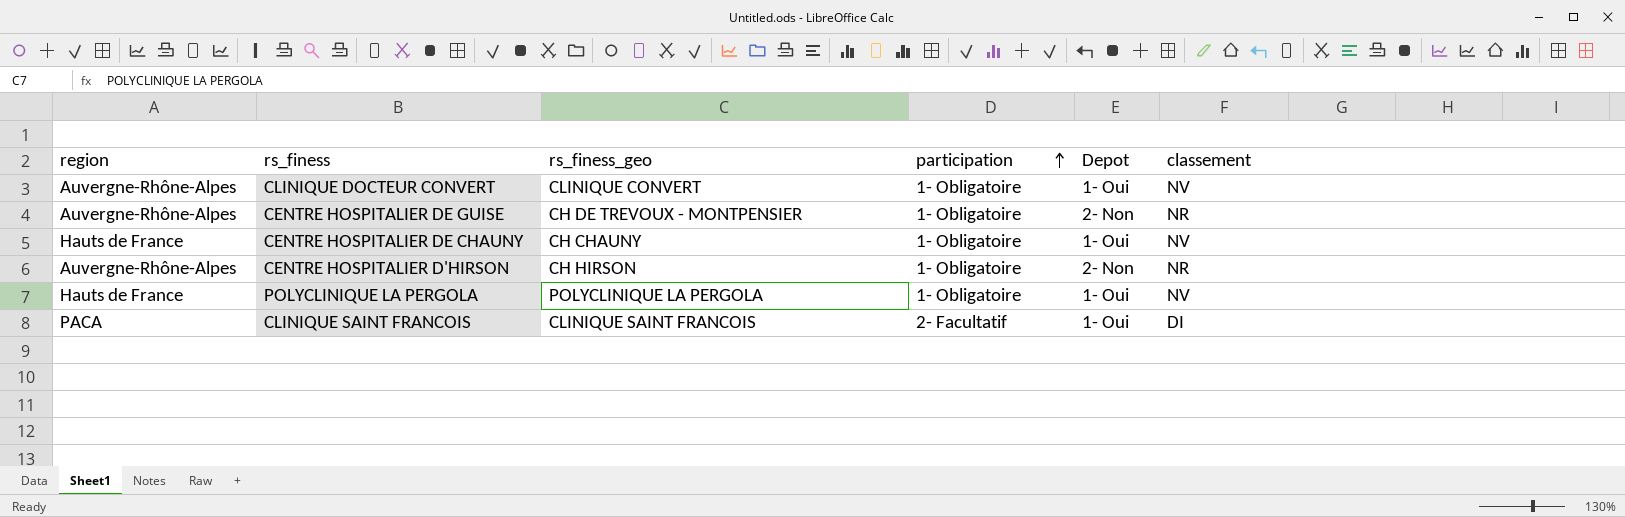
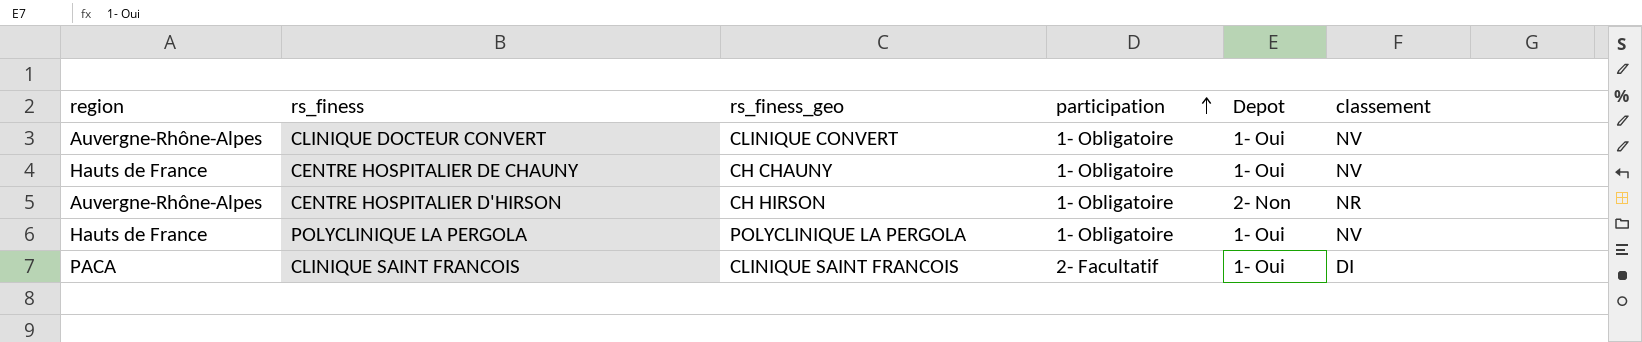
row CENTRE HOSPITALIER DE GUISE: Auvergne-Rhône-Alpes | CH DE TREVOUX - MONTPENSIER | 1- Obligatoire | 2- Non | NR -> none

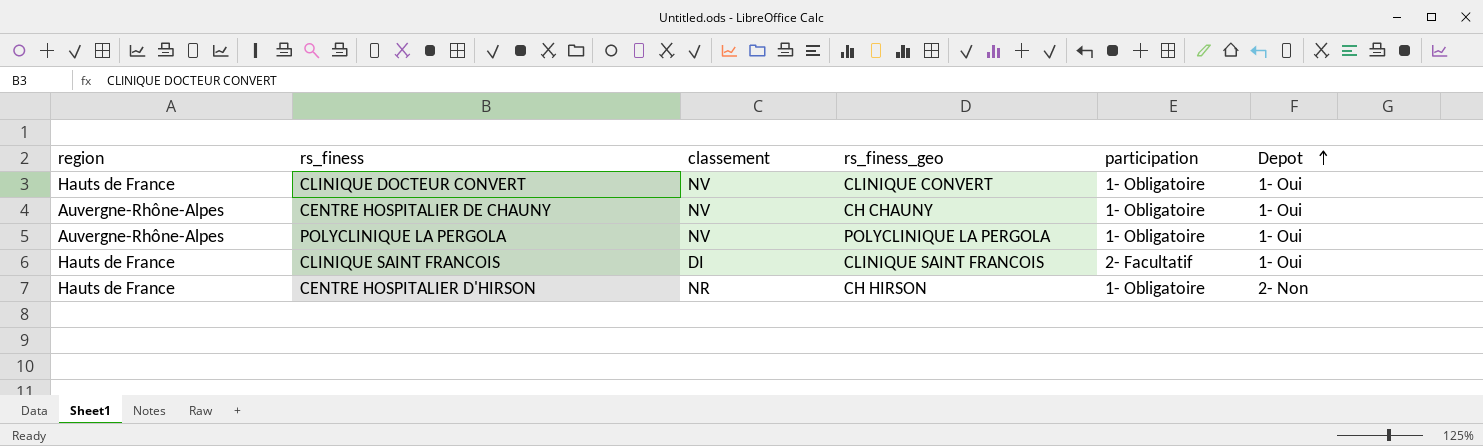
row order: participation ascending -> Depot ascending
column classement | position: 6 -> 3
CLINIQUE DOCTEUR CONVERT | region: Auvergne-Rhône-Alpes -> Hauts de France
CENTRE HOSPITALIER DE CHAUNY | region: Hauts de France -> Auvergne-Rhône-Alpes
POLYCLINIQUE LA PERGOLA | region: Hauts de France -> Auvergne-Rhône-Alpes
CLINIQUE SAINT FRANCOIS | region: PACA -> Hauts de France
CENTRE HOSPITALIER D'HIRSON | region: Auvergne-Rhône-Alpes -> Hauts de France

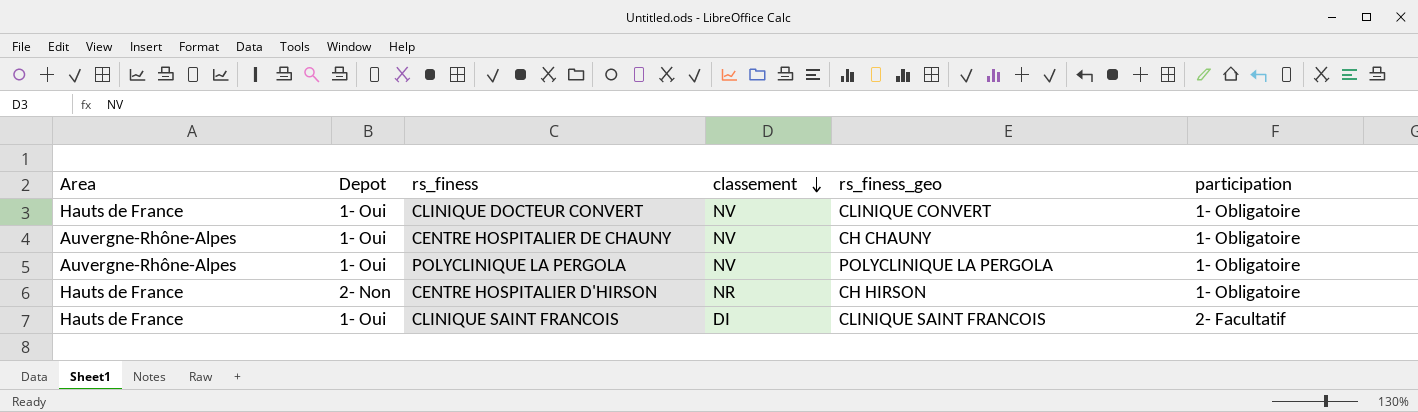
row order: Depot ascending -> classement descending
column name: region -> Area
column Depot | position: 6 -> 2

